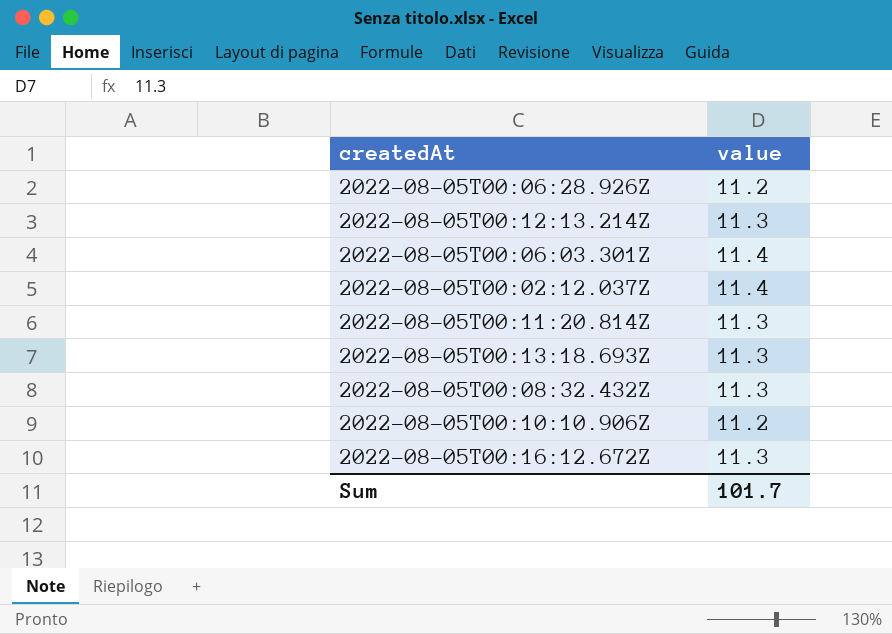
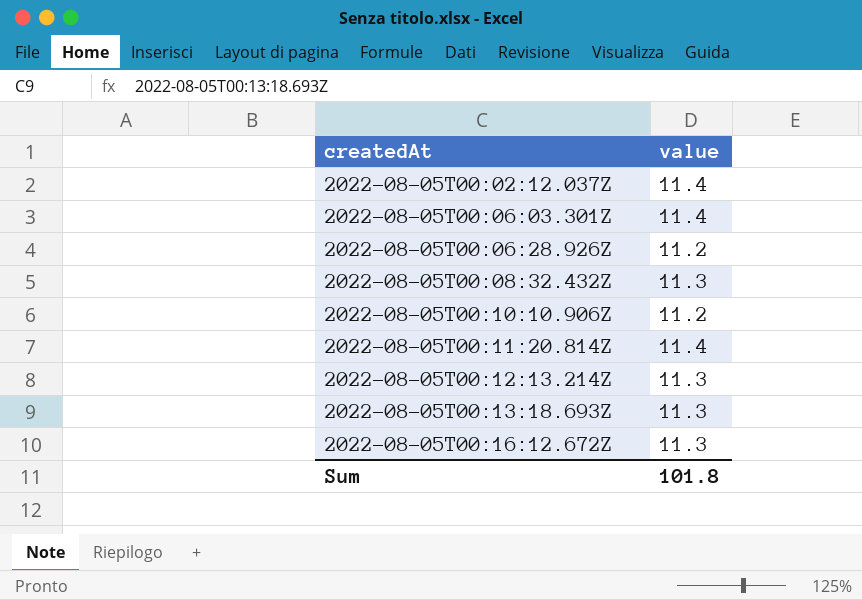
row order: none -> createdAt ascending
2022-08-05T00:11:20.814Z | value: 11.3 -> 11.4
Sum | value: 101.7 -> 101.8

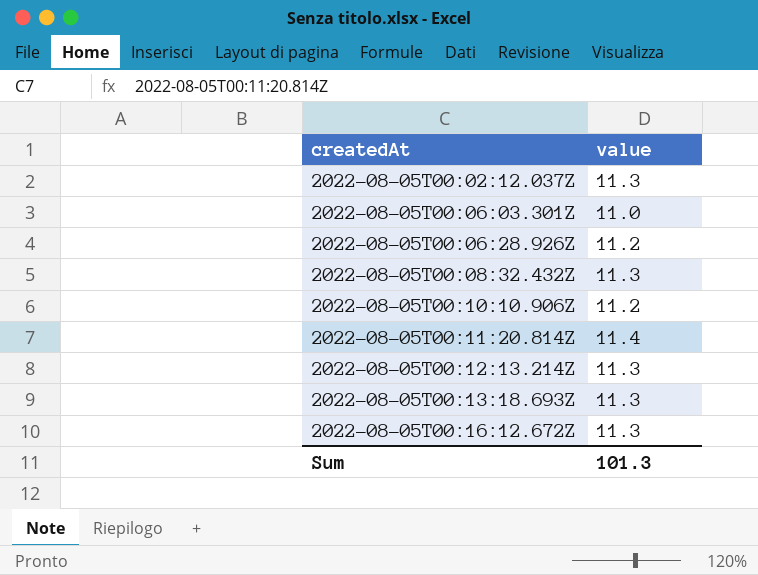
2022-08-05T00:02:12.037Z | value: 11.4 -> 11.3
2022-08-05T00:06:03.301Z | value: 11.4 -> 11.0
Sum | value: 101.8 -> 101.3

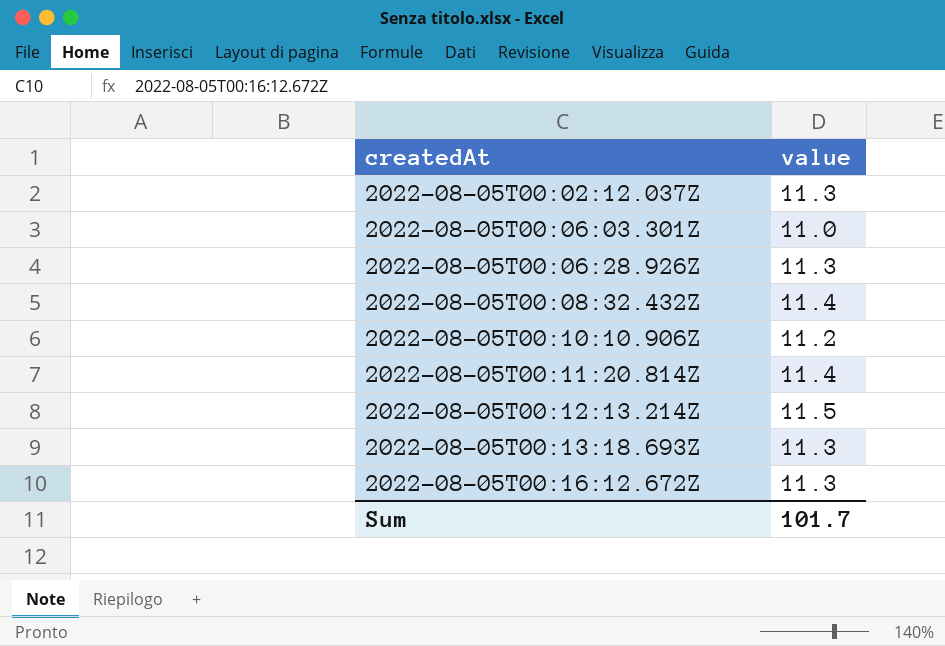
2022-08-05T00:06:28.926Z | value: 11.2 -> 11.3
2022-08-05T00:08:32.432Z | value: 11.3 -> 11.4
2022-08-05T00:12:13.214Z | value: 11.3 -> 11.5
Sum | value: 101.3 -> 101.7

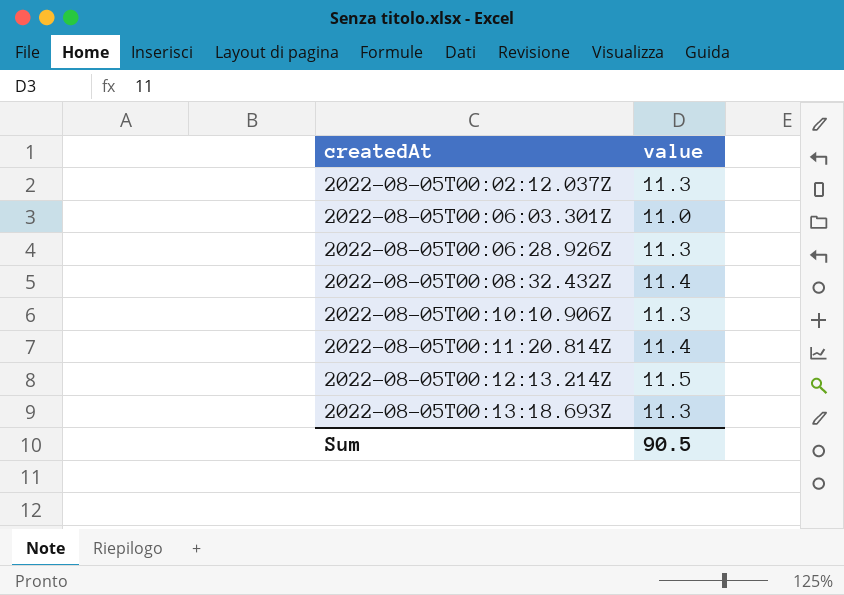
row 2022-08-05T00:16:12.672Z: 11.3 -> none
2022-08-05T00:10:10.906Z | value: 11.2 -> 11.3
Sum | value: 101.7 -> 90.5

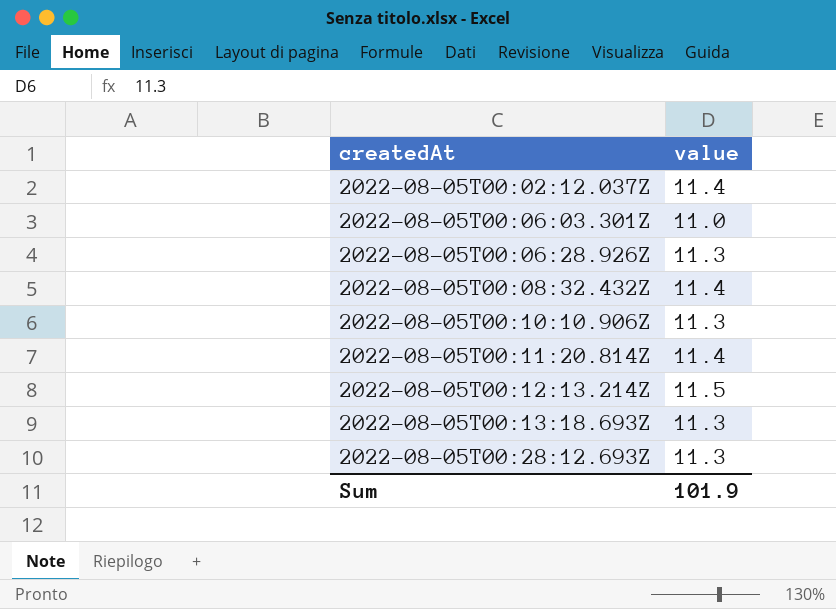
2022-08-05T00:02:12.037Z | value: 11.3 -> 11.4
row 2022-08-05T00:28:12.693Z: none -> 11.3
Sum | value: 90.5 -> 101.9

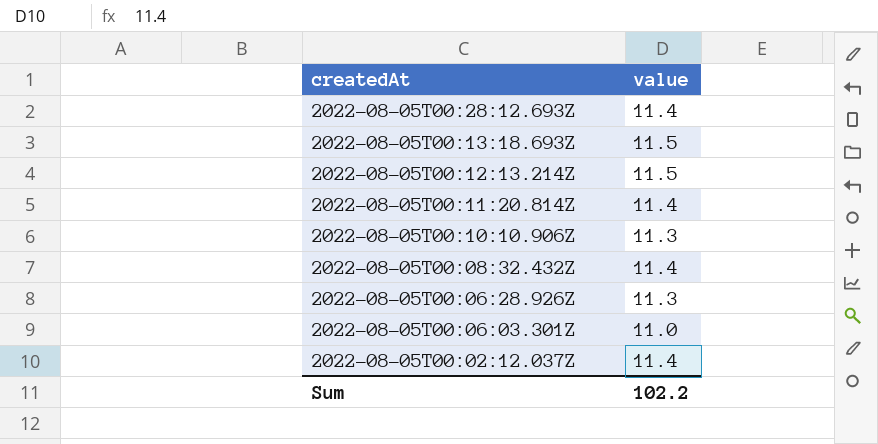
row order: createdAt ascending -> createdAt descending
2022-08-05T00:28:12.693Z | value: 11.3 -> 11.4
2022-08-05T00:13:18.693Z | value: 11.3 -> 11.5
Sum | value: 101.9 -> 102.2

